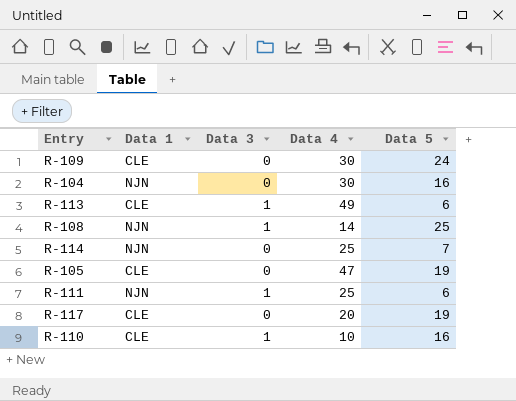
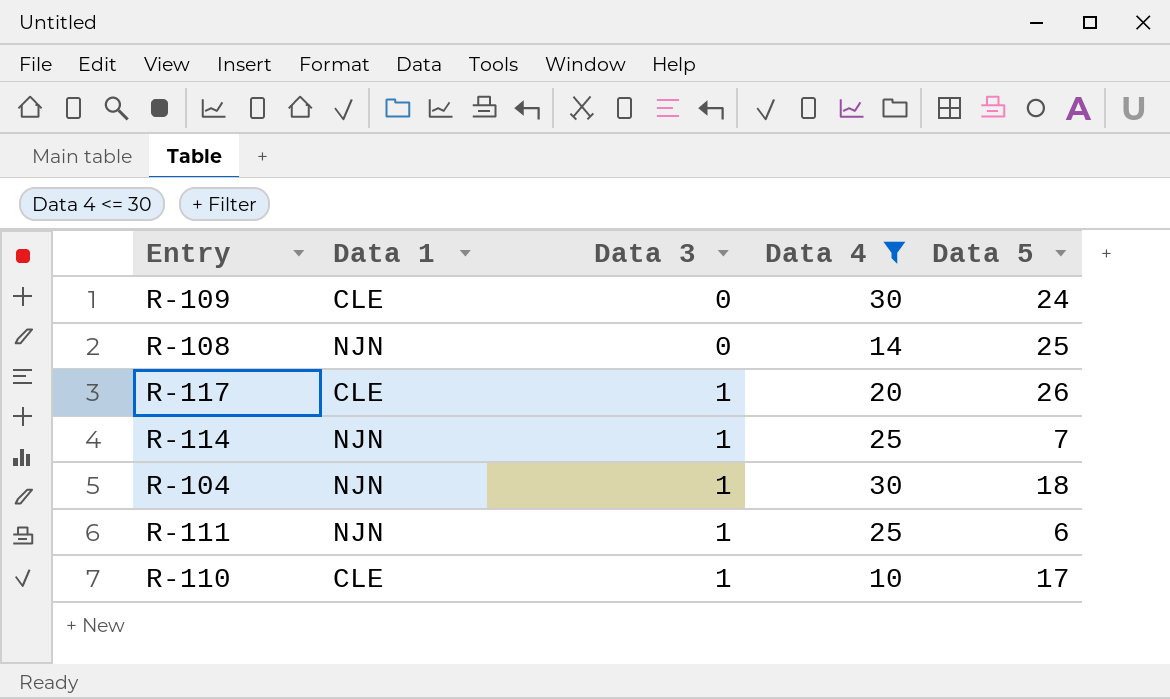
filter: none -> Data 4 <= 30
row order: none -> Data 3 ascending
R-108 | Data 3: 1 -> 0
R-117 | Data 3: 0 -> 1
R-117 | Data 5: 19 -> 26
R-114 | Data 3: 0 -> 1
R-104 | Data 3: 0 -> 1
R-104 | Data 5: 16 -> 18
R-110 | Data 5: 16 -> 17

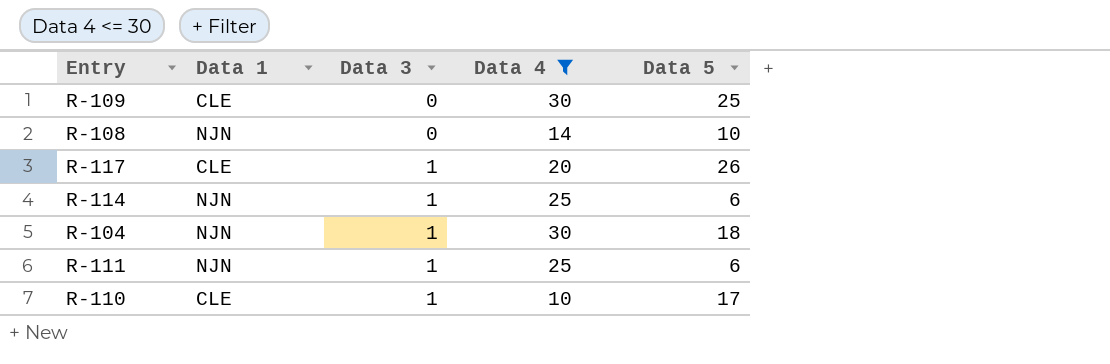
R-109 | Data 5: 24 -> 25
R-108 | Data 5: 25 -> 10
R-114 | Data 5: 7 -> 6

